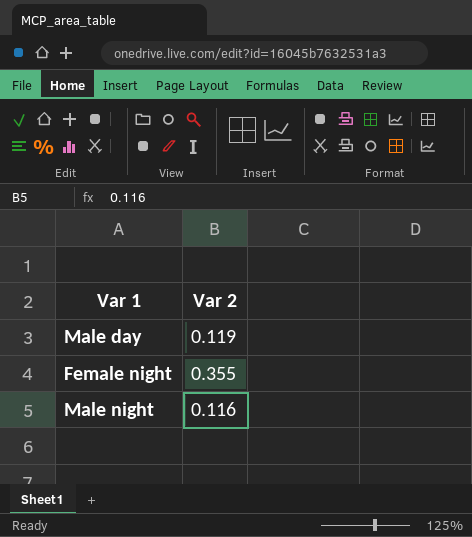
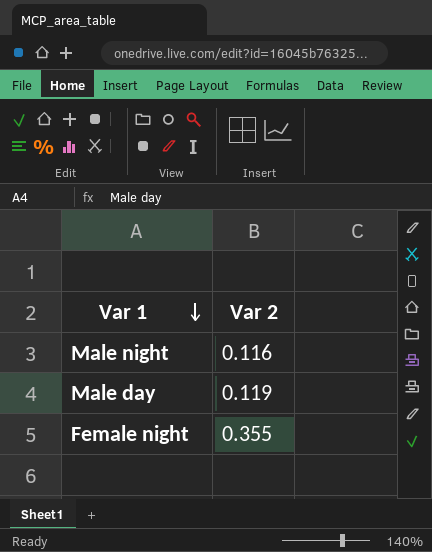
row order: none -> Var 1 descending

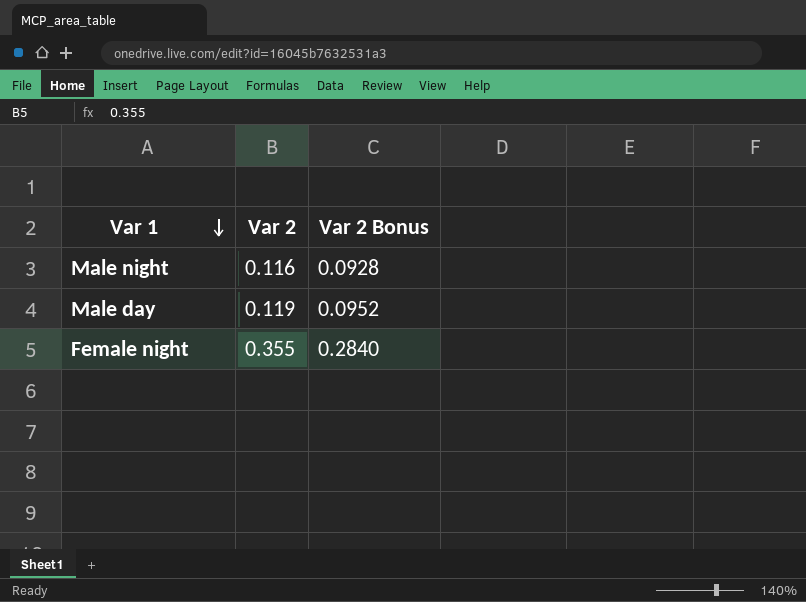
column Var 2 Bonus | formula: none -> [Var 2] * 0.8

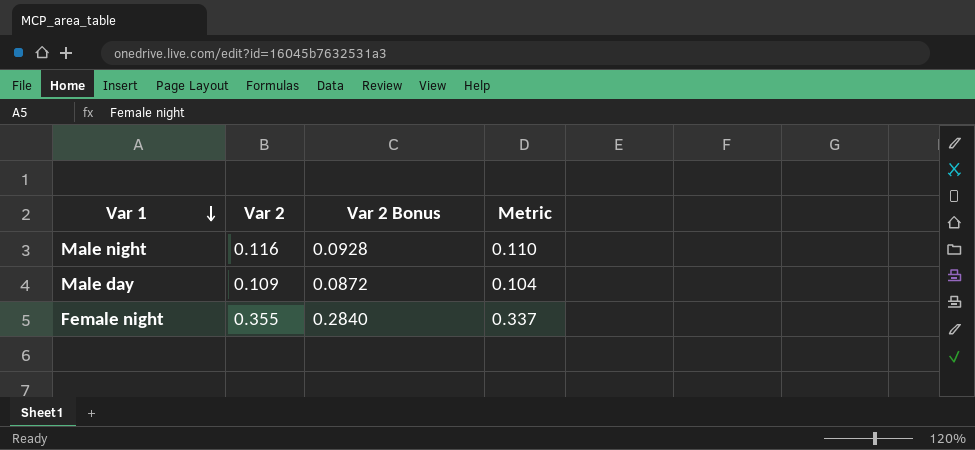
column Metric | formula: none -> [Var 2] * 0.95
Male day | Var 2: 0.119 -> 0.109
Male day | Var 2 Bonus: 0.0952 -> 0.0872

